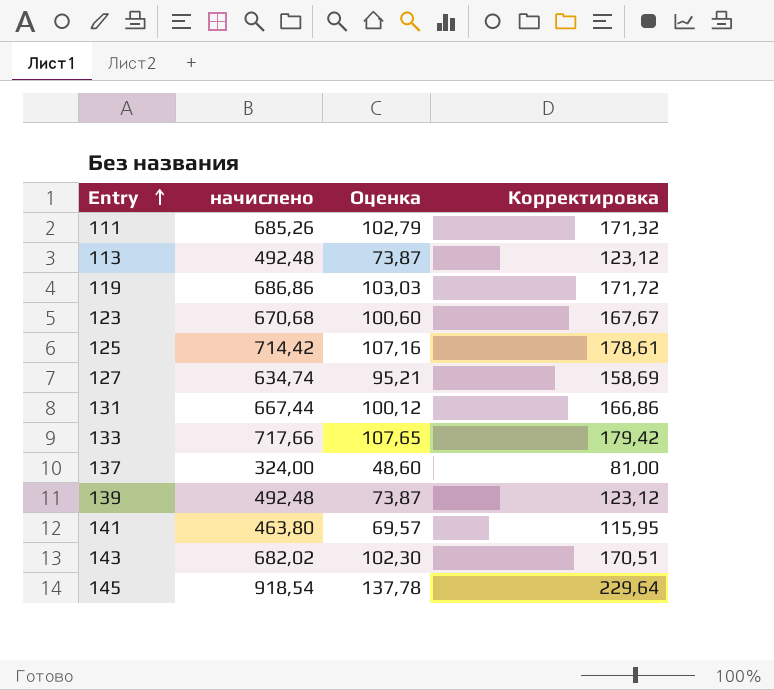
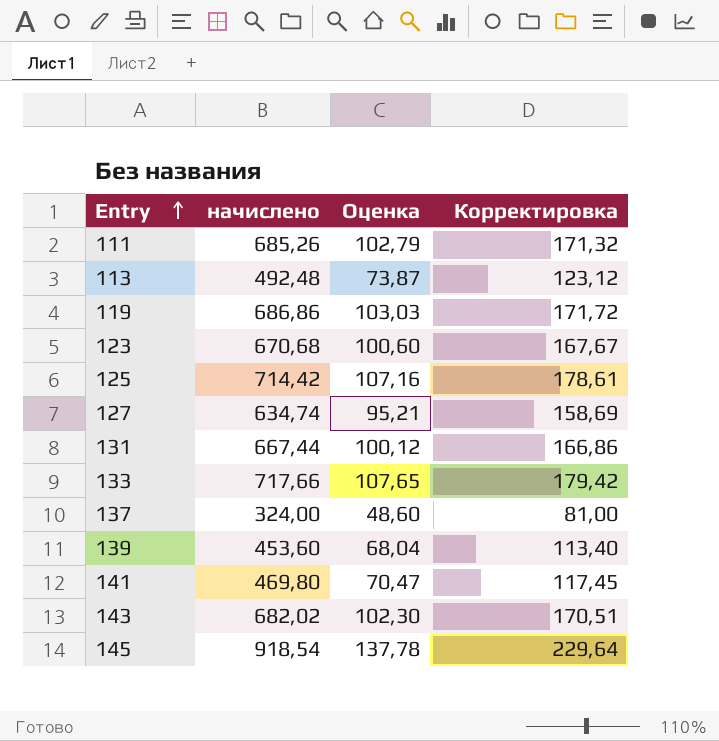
139 | начислено: 492,48 -> 453,60
139 | Оценка: 73,87 -> 68,04
139 | Корректировка: 123,12 -> 113,40
141 | начислено: 463,80 -> 469,80
141 | Оценка: 69,57 -> 70,47
141 | Корректировка: 115,95 -> 117,45

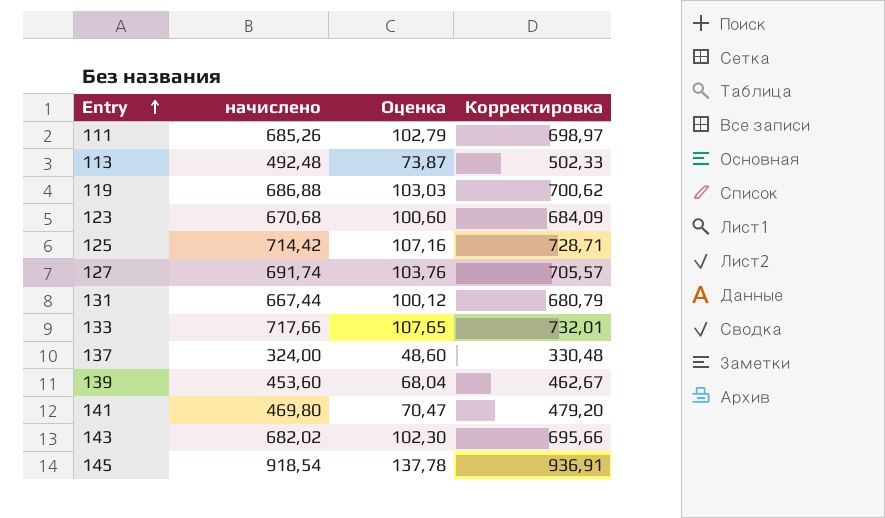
column Корректировка | formula: [начислено] * 0,25 -> [начислено] * 1,02
119 | начислено: 686,86 -> 686,88
127 | начислено: 634,74 -> 691,74
127 | Оценка: 95,21 -> 103,76

